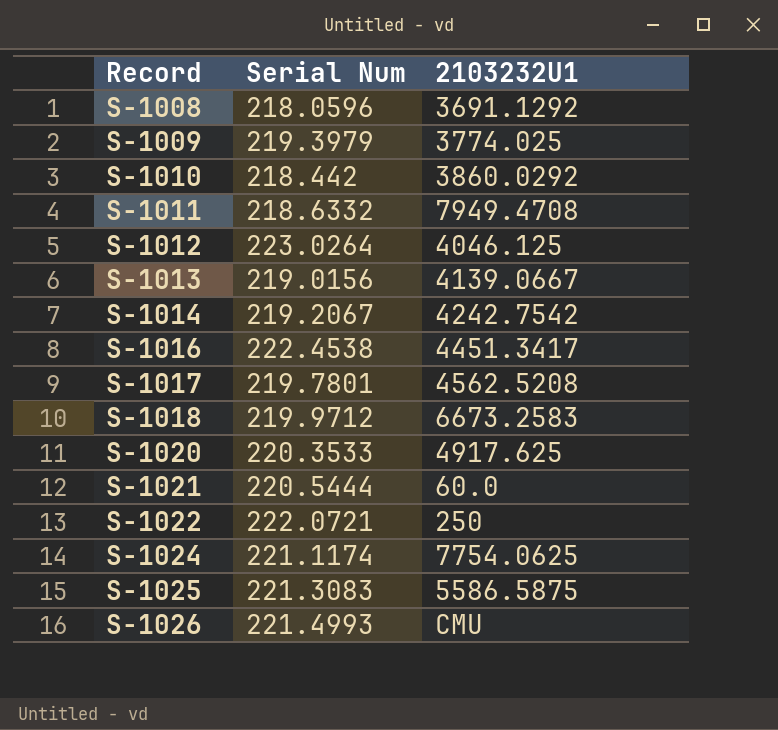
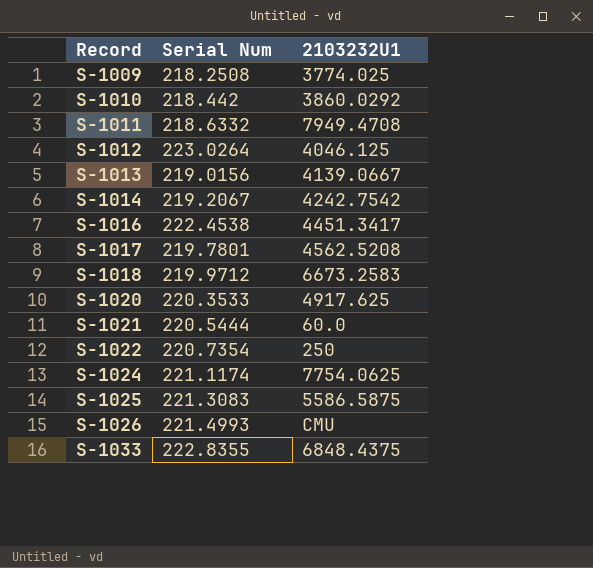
row S-1008: 218.0596 | 3691.1292 -> none
S-1009 | Serial Num: 219.3979 -> 218.2508
S-1022 | Serial Num: 222.0721 -> 220.7354
row S-1033: none -> 222.8355 | 6848.4375

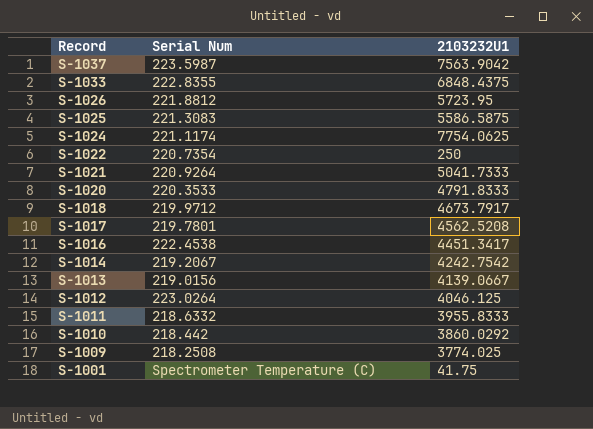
row order: Record ascending -> Record descending
row S-1037: none -> 223.5987 | 7563.9042
S-1026 | Serial Num: 221.4993 -> 221.8812
S-1026 | 2103232U1: CMU -> 5723.95
S-1021 | Serial Num: 220.5444 -> 220.9264
S-1021 | 2103232U1: 60.0 -> 5041.7333
S-1020 | 2103232U1: 4917.625 -> 4791.8333
S-1018 | 2103232U1: 6673.2583 -> 4673.7917
S-1011 | 2103232U1: 7949.4708 -> 3955.8333
row S-1001: none -> Spectrometer Temperature (C) | 41.75

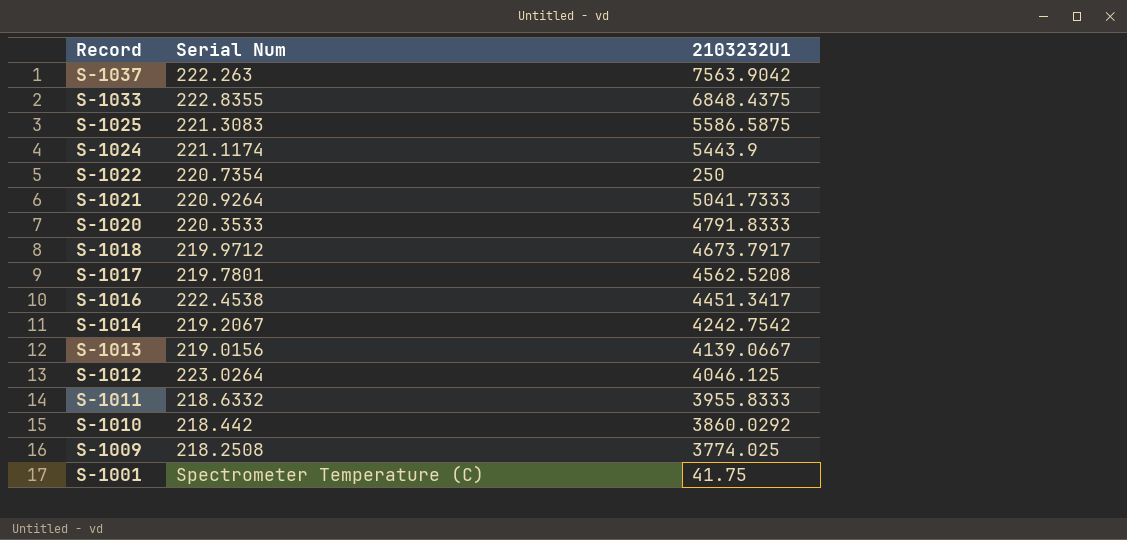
row S-1026: 221.8812 | 5723.95 -> none
S-1037 | Serial Num: 223.5987 -> 222.263
S-1024 | 2103232U1: 7754.0625 -> 5443.9

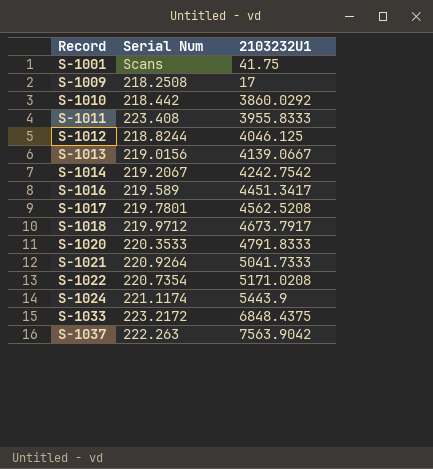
row order: Record descending -> Record ascending
row S-1025: 221.3083 | 5586.5875 -> none
S-1001 | Serial Num: Spectrometer Temperature (C) -> Scans
S-1009 | 2103232U1: 3774.025 -> 17
S-1011 | Serial Num: 218.6332 -> 223.408
S-1012 | Serial Num: 223.0264 -> 218.8244
S-1016 | Serial Num: 222.4538 -> 219.589
S-1022 | 2103232U1: 250 -> 5171.0208
S-1033 | Serial Num: 222.8355 -> 223.2172

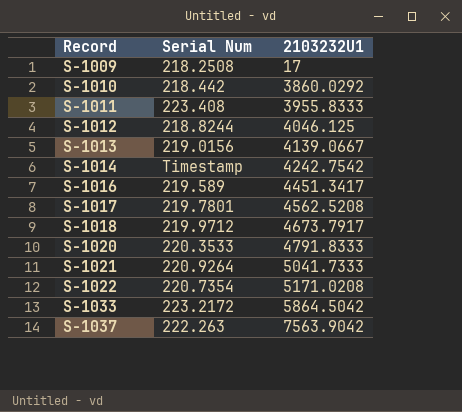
row S-1001: Scans | 41.75 -> none
row S-1024: 221.1174 | 5443.9 -> none
S-1014 | Serial Num: 219.2067 -> Timestamp
S-1033 | 2103232U1: 6848.4375 -> 5864.5042

